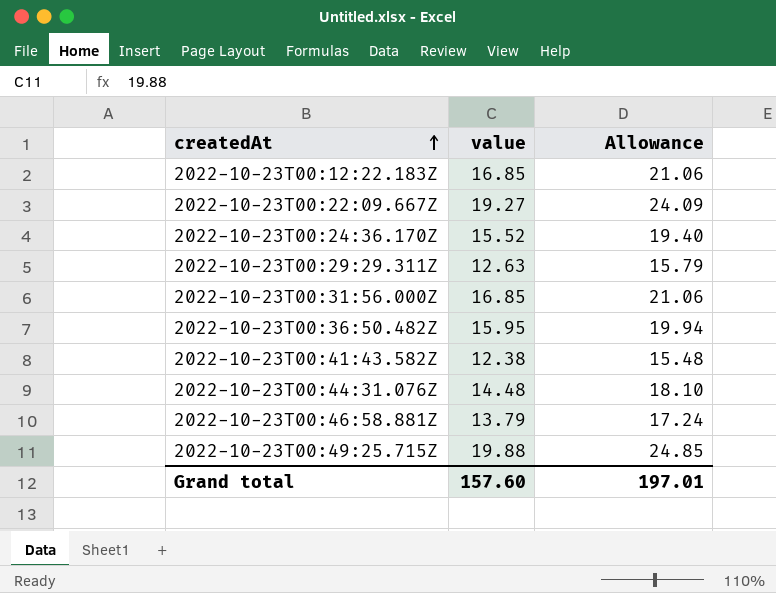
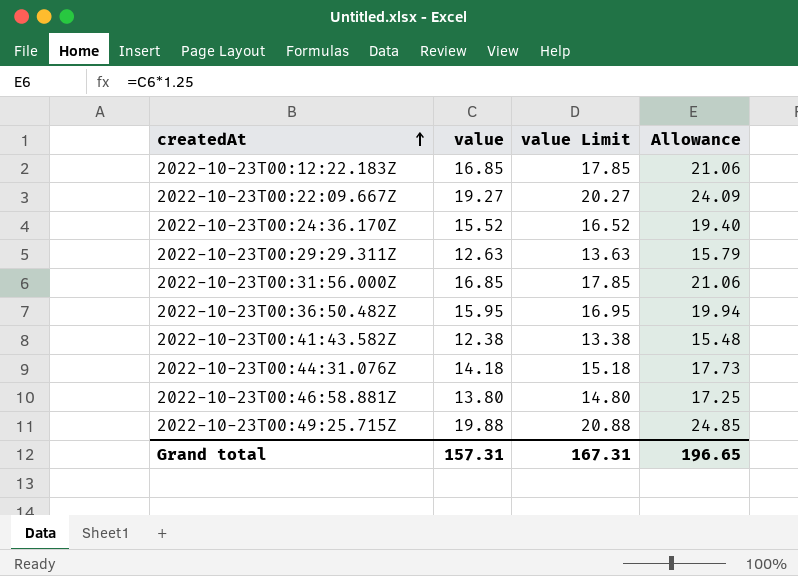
column value Limit | formula: none -> [value] + 1
2022-10-23T00:44:31.076Z | value: 14.48 -> 14.18
2022-10-23T00:44:31.076Z | Allowance: 18.10 -> 17.73
2022-10-23T00:46:58.881Z | value: 13.79 -> 13.80
2022-10-23T00:46:58.881Z | Allowance: 17.24 -> 17.25
Grand total | value: 157.60 -> 157.31
Grand total | Allowance: 197.01 -> 196.65

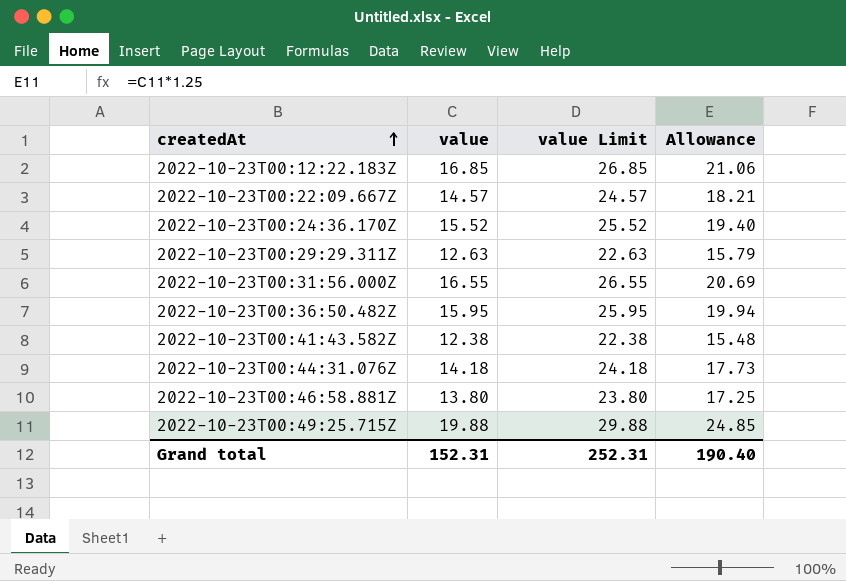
column value Limit | formula: [value] + 1 -> [value] + 10
2022-10-23T00:22:09.667Z | value: 19.27 -> 14.57
2022-10-23T00:22:09.667Z | Allowance: 24.09 -> 18.21
2022-10-23T00:31:56.000Z | value: 16.85 -> 16.55
2022-10-23T00:31:56.000Z | Allowance: 21.06 -> 20.69
Grand total | value: 157.31 -> 152.31
Grand total | value Limit: 167.31 -> 252.31
Grand total | Allowance: 196.65 -> 190.40

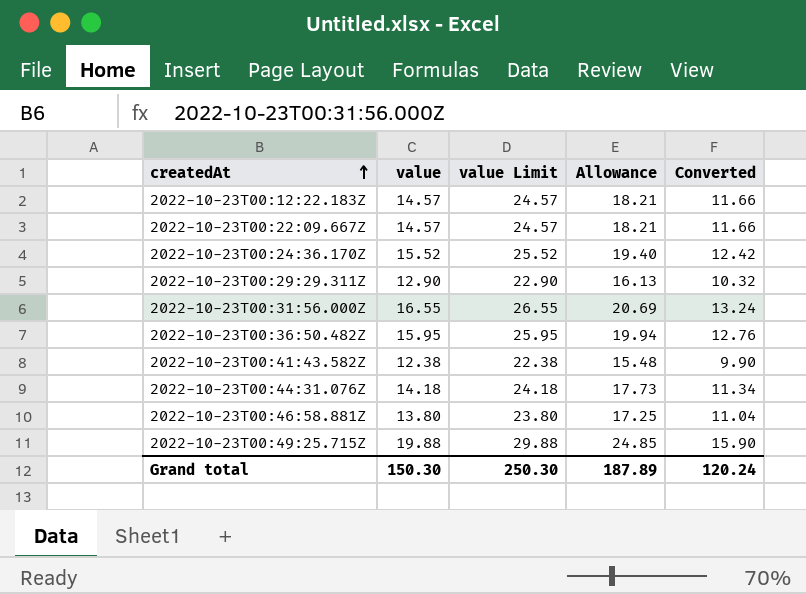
column Converted | formula: none -> [value] * 0.8
2022-10-23T00:12:22.183Z | value: 16.85 -> 14.57
2022-10-23T00:12:22.183Z | value Limit: 26.85 -> 24.57
2022-10-23T00:12:22.183Z | Allowance: 21.06 -> 18.21
2022-10-23T00:29:29.311Z | value: 12.63 -> 12.90
2022-10-23T00:29:29.311Z | value Limit: 22.63 -> 22.90
2022-10-23T00:29:29.311Z | Allowance: 15.79 -> 16.13
Grand total | value: 152.31 -> 150.30
Grand total | value Limit: 252.31 -> 250.30
Grand total | Allowance: 190.40 -> 187.89

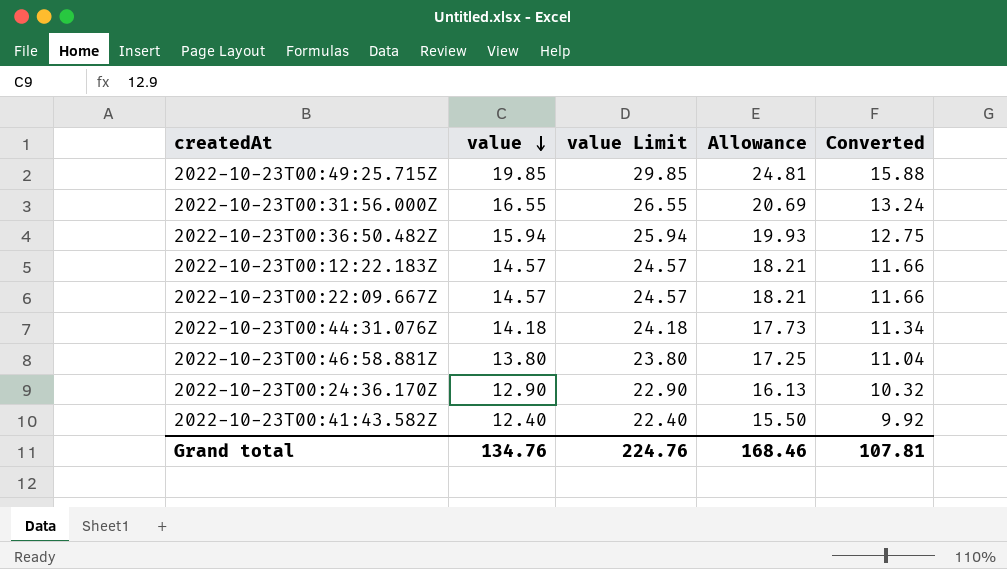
row order: createdAt ascending -> value descending
row 2022-10-23T00:29:29.311Z: 12.90 | 22.90 | 16.13 | 10.32 -> none
2022-10-23T00:49:25.715Z | value: 19.88 -> 19.85
2022-10-23T00:49:25.715Z | value Limit: 29.88 -> 29.85
2022-10-23T00:49:25.715Z | Allowance: 24.85 -> 24.81
2022-10-23T00:49:25.715Z | Converted: 15.90 -> 15.88
2022-10-23T00:36:50.482Z | value: 15.95 -> 15.94
2022-10-23T00:36:50.482Z | value Limit: 25.95 -> 25.94
2022-10-23T00:36:50.482Z | Allowance: 19.94 -> 19.93
2022-10-23T00:36:50.482Z | Converted: 12.76 -> 12.75
2022-10-23T00:24:36.170Z | value: 15.52 -> 12.90
2022-10-23T00:24:36.170Z | value Limit: 25.52 -> 22.90
2022-10-23T00:24:36.170Z | Allowance: 19.40 -> 16.13
2022-10-23T00:24:36.170Z | Converted: 12.42 -> 10.32
2022-10-23T00:41:43.582Z | value: 12.38 -> 12.40
2022-10-23T00:41:43.582Z | value Limit: 22.38 -> 22.40
2022-10-23T00:41:43.582Z | Allowance: 15.48 -> 15.50
2022-10-23T00:41:43.582Z | Converted: 9.90 -> 9.92
Grand total | value: 150.30 -> 134.76
Grand total | value Limit: 250.30 -> 224.76
Grand total | Allowance: 187.89 -> 168.46
Grand total | Converted: 120.24 -> 107.81

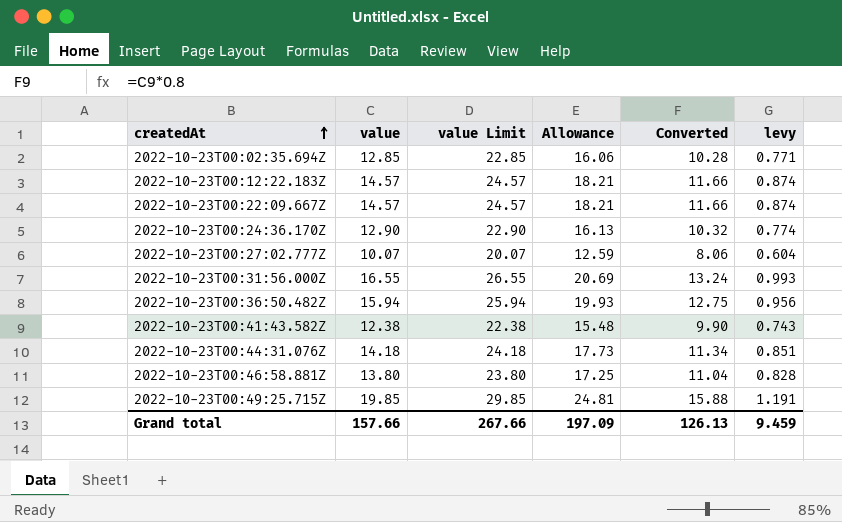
row order: value descending -> createdAt ascending
column levy | formula: none -> [value] * 0.06
row 2022-10-23T00:02:35.694Z: none -> 12.85 | 22.85 | 16.06 | 10.28 | 0.771
row 2022-10-23T00:27:02.777Z: none -> 10.07 | 20.07 | 12.59 | 8.06 | 0.604
2022-10-23T00:41:43.582Z | value: 12.40 -> 12.38
2022-10-23T00:41:43.582Z | value Limit: 22.40 -> 22.38
2022-10-23T00:41:43.582Z | Allowance: 15.50 -> 15.48
2022-10-23T00:41:43.582Z | Converted: 9.92 -> 9.90
Grand total | value: 134.76 -> 157.66
Grand total | value Limit: 224.76 -> 267.66
Grand total | Allowance: 168.46 -> 197.09
Grand total | Converted: 107.81 -> 126.13

